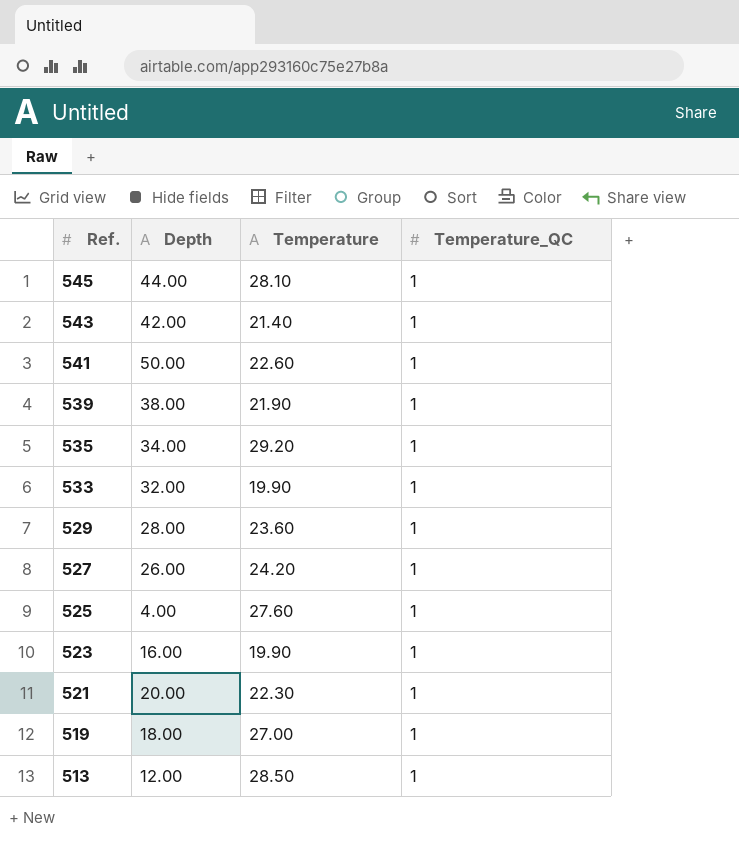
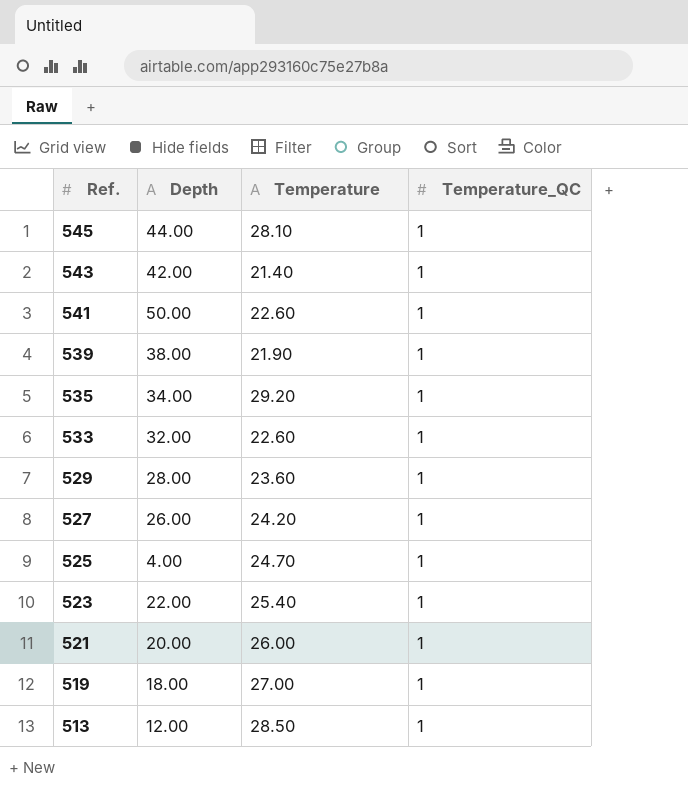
533 | Temperature: 19.90 -> 22.60
525 | Temperature: 27.60 -> 24.70
523 | Depth: 16.00 -> 22.00
523 | Temperature: 19.90 -> 25.40
521 | Temperature: 22.30 -> 26.00

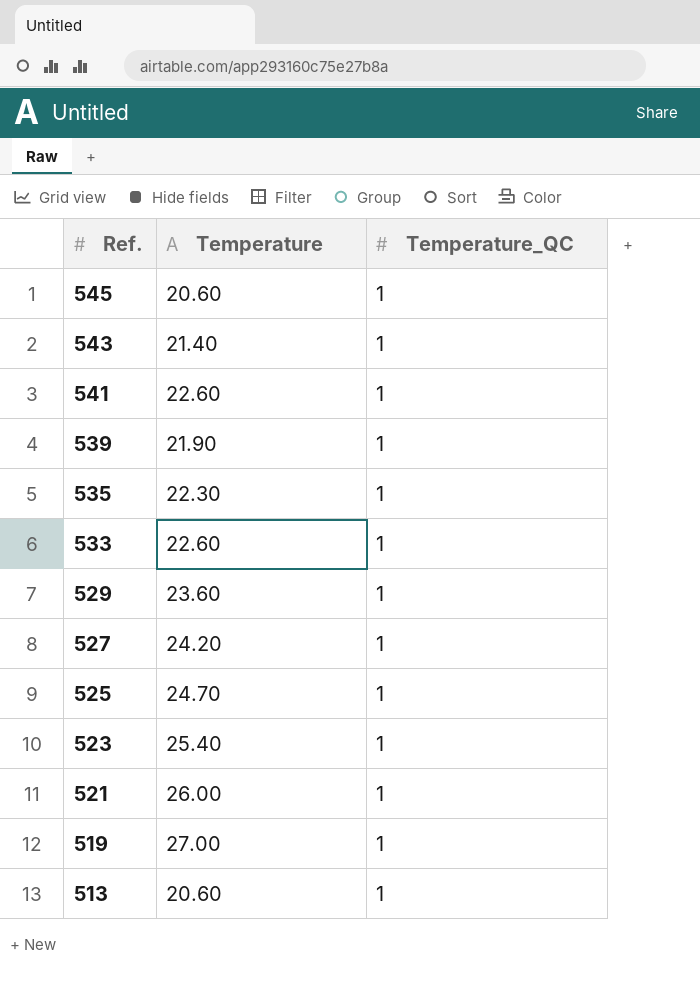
column Depth | position: 2 -> none
545 | Temperature: 28.10 -> 20.60
535 | Temperature: 29.20 -> 22.30
513 | Temperature: 28.50 -> 20.60

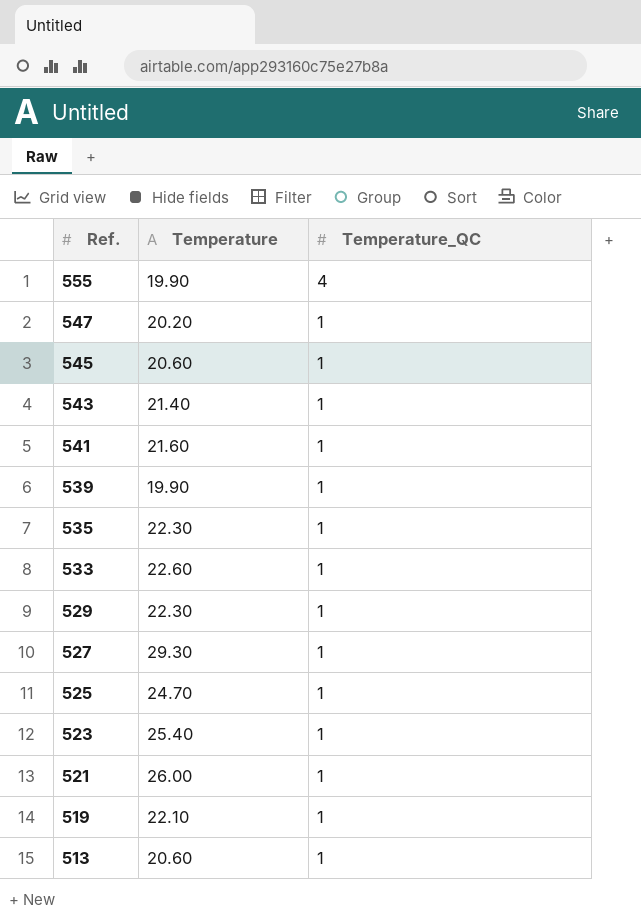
row 555: none -> 19.90 | 4
row 547: none -> 20.20 | 1
541 | Temperature: 22.60 -> 21.60
539 | Temperature: 21.90 -> 19.90
529 | Temperature: 23.60 -> 22.30
527 | Temperature: 24.20 -> 29.30
519 | Temperature: 27.00 -> 22.10

